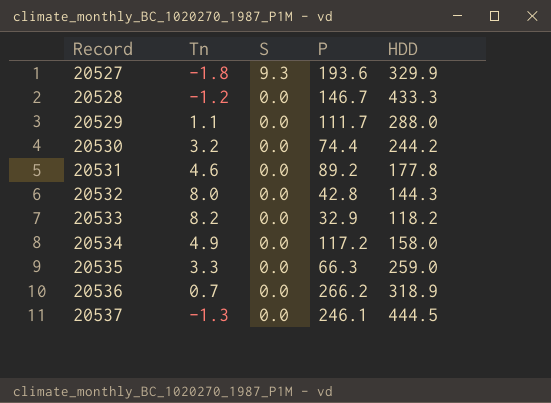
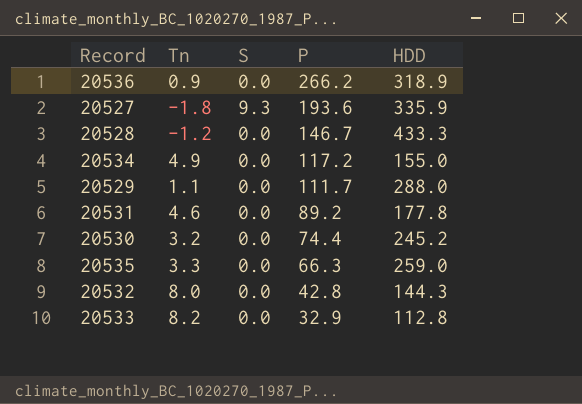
row order: Record ascending -> P descending
row 20537: -1.3 | 0.0 | 246.1 | 444.5 -> none
20536 | Tn: 0.7 -> 0.9
20527 | HDD: 329.9 -> 335.9
20534 | HDD: 158.0 -> 155.0
20530 | HDD: 244.2 -> 245.2
20533 | HDD: 118.2 -> 112.8

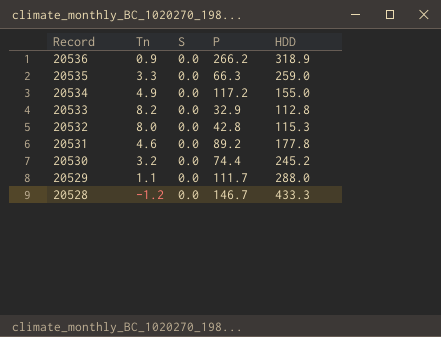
row order: P descending -> Record descending
row 20527: -1.8 | 9.3 | 193.6 | 335.9 -> none
20532 | HDD: 144.3 -> 115.3

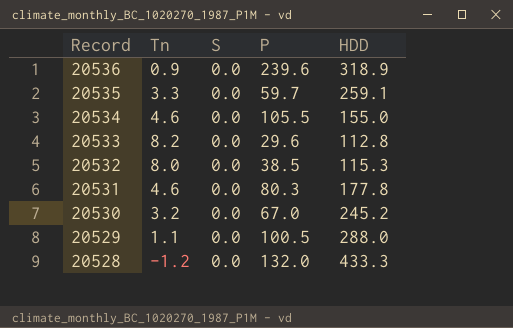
20536 | P: 266.2 -> 239.6
20535 | P: 66.3 -> 59.7
20535 | HDD: 259.0 -> 259.1
20534 | Tn: 4.9 -> 4.6
20534 | P: 117.2 -> 105.5
20533 | P: 32.9 -> 29.6
20532 | P: 42.8 -> 38.5
20531 | P: 89.2 -> 80.3
20530 | P: 74.4 -> 67.0
20529 | P: 111.7 -> 100.5
20528 | P: 146.7 -> 132.0

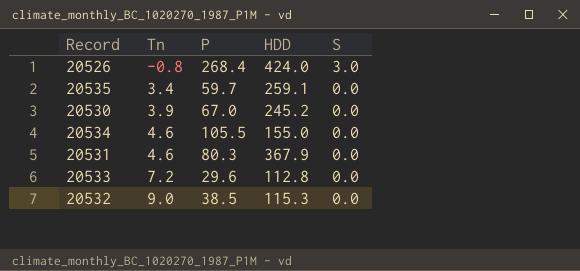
row order: Record descending -> Tn ascending
column S | position: 3 -> 5
row 20536: 0.9 | 0.0 | 239.6 | 318.9 -> none
row 20529: 1.1 | 0.0 | 100.5 | 288.0 -> none
row 20528: -1.2 | 0.0 | 132.0 | 433.3 -> none
row 20526: none -> -0.8 | 268.4 | 424.0 | 3.0
20535 | Tn: 3.3 -> 3.4
20530 | Tn: 3.2 -> 3.9
20531 | HDD: 177.8 -> 367.9
20533 | Tn: 8.2 -> 7.2
20532 | Tn: 8.0 -> 9.0

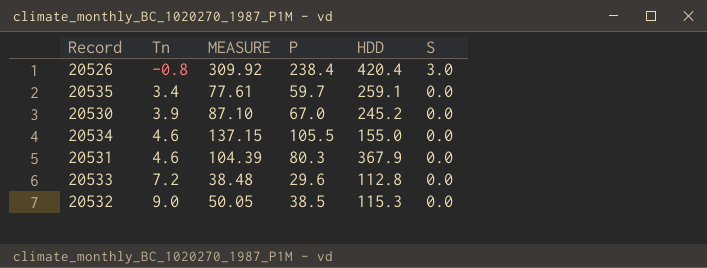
column MEASURE | formula: none -> [P] * 1.3
20526 | P: 268.4 -> 238.4
20526 | HDD: 424.0 -> 420.4

